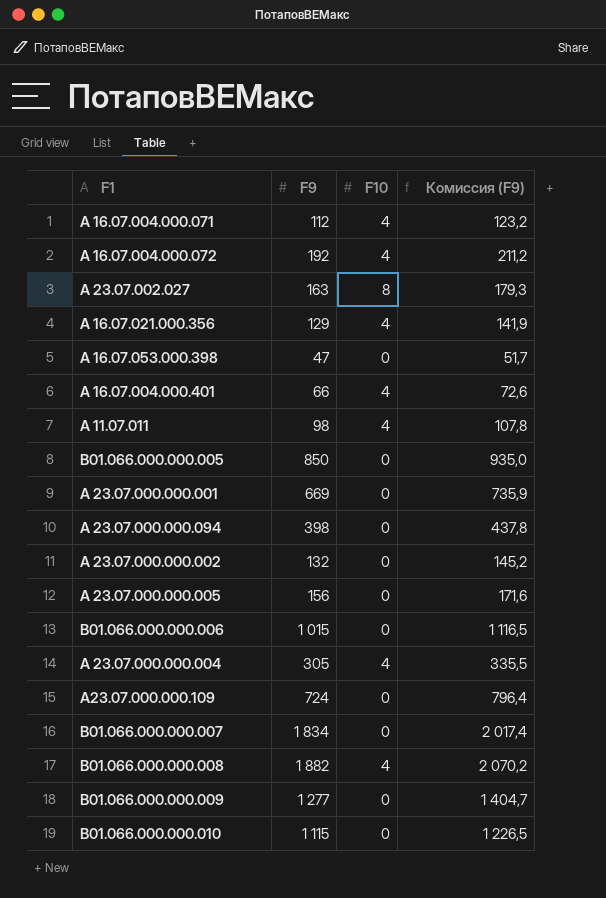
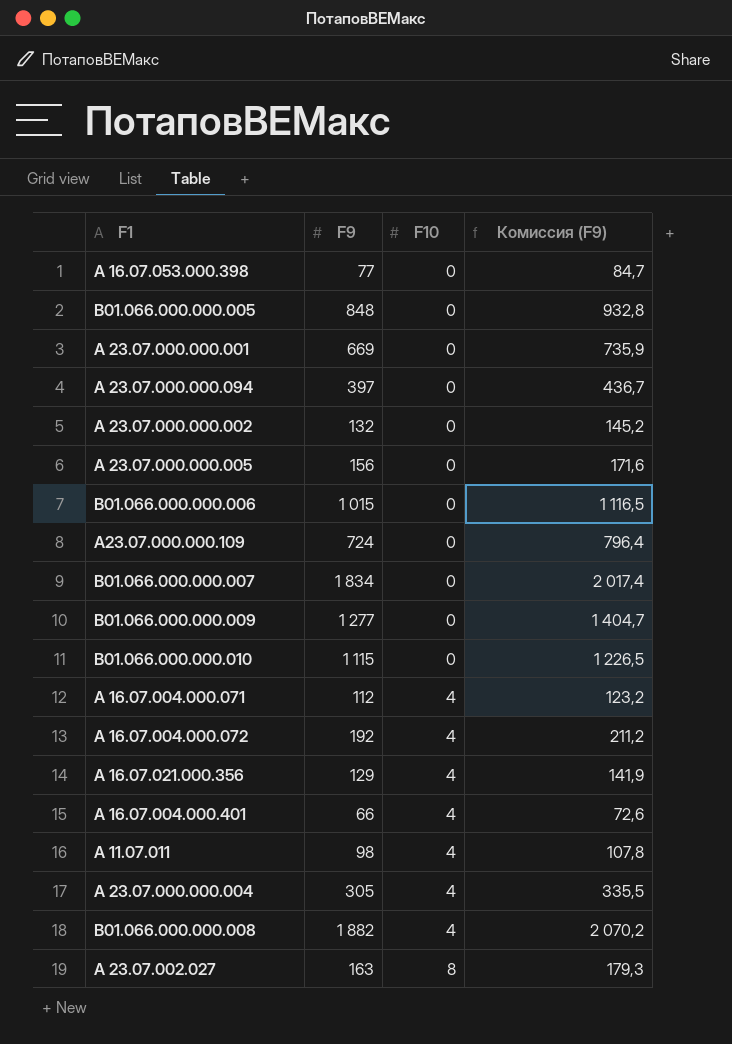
row order: none -> F10 ascending
А 16.07.053.000.398 | F9: 47 -> 77
А 16.07.053.000.398 | Комиссия (F9): 51,7 -> 84,7
В01.066.000.000.005 | F9: 850 -> 848
В01.066.000.000.005 | Комиссия (F9): 935,0 -> 932,8
А 23.07.000.000.094 | F9: 398 -> 397
А 23.07.000.000.094 | Комиссия (F9): 437,8 -> 436,7

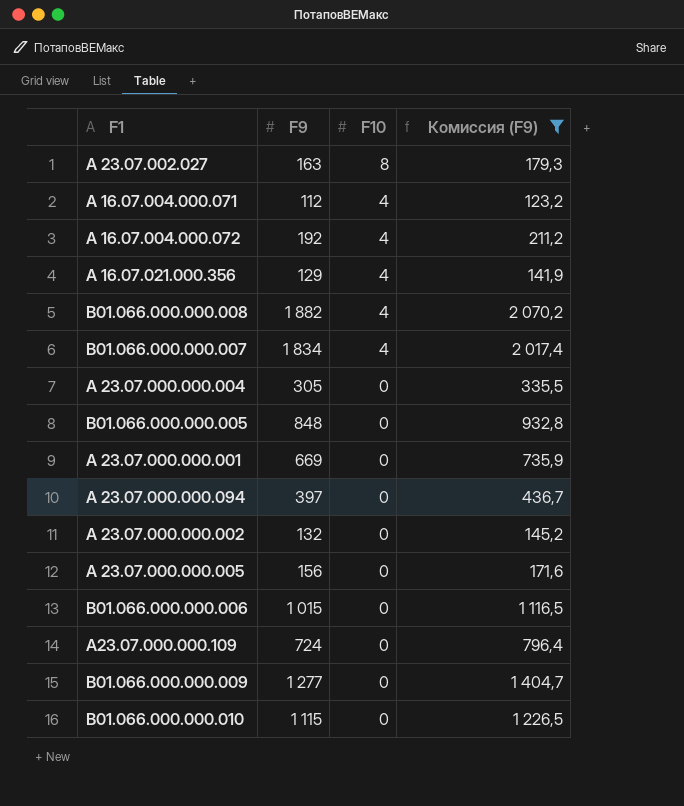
filter: none -> Комиссия (F9) >= 123,2
row order: F10 ascending -> F10 descending
В01.066.000.000.007 | F10: 0 -> 4
А 23.07.000.000.004 | F10: 4 -> 0

